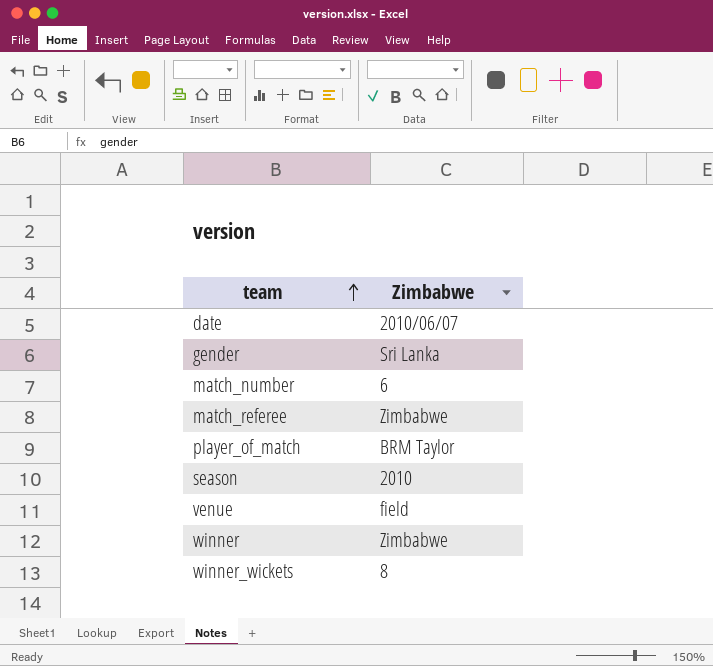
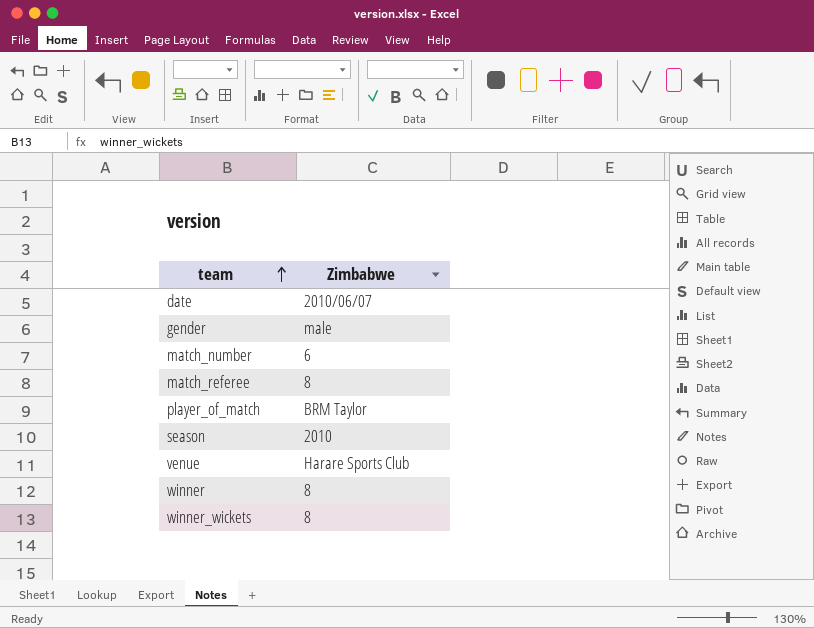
gender | Zimbabwe: Sri Lanka -> male
match_referee | Zimbabwe: Zimbabwe -> 8
venue | Zimbabwe: field -> Harare Sports Club
winner | Zimbabwe: Zimbabwe -> 8

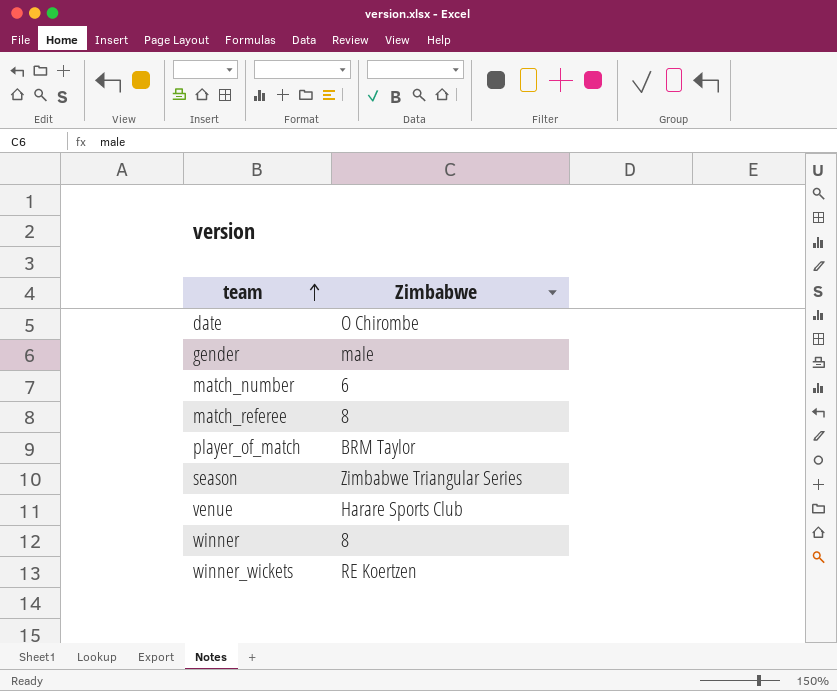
date | Zimbabwe: 2010/06/07 -> O Chirombe
season | Zimbabwe: 2010 -> Zimbabwe Triangular Series
winner_wickets | Zimbabwe: 8 -> RE Koertzen

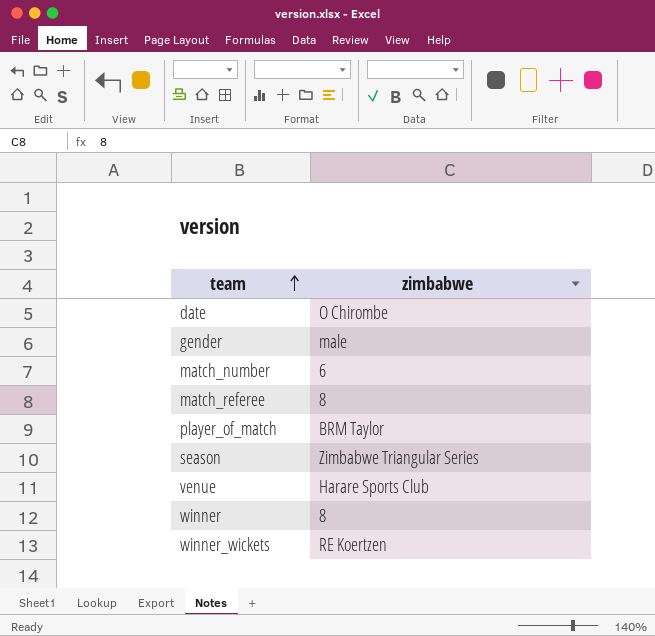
column name: Zimbabwe -> zimbabwe

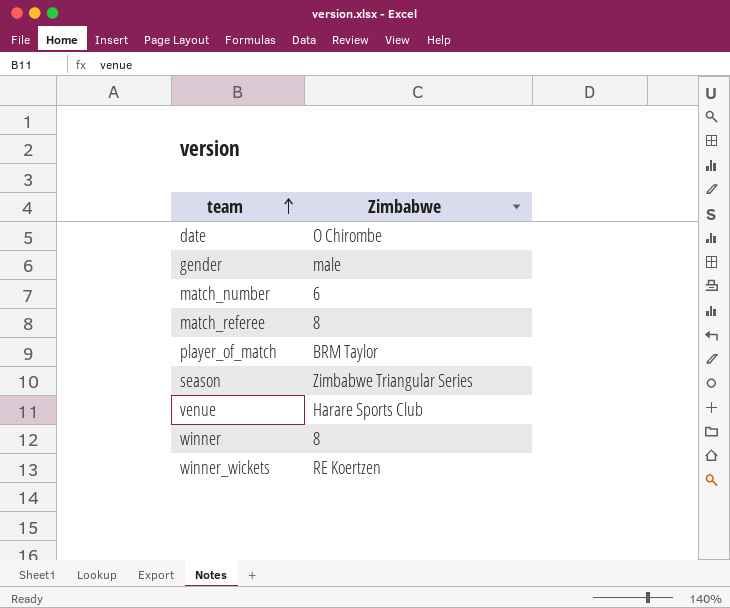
column name: zimbabwe -> Zimbabwe

